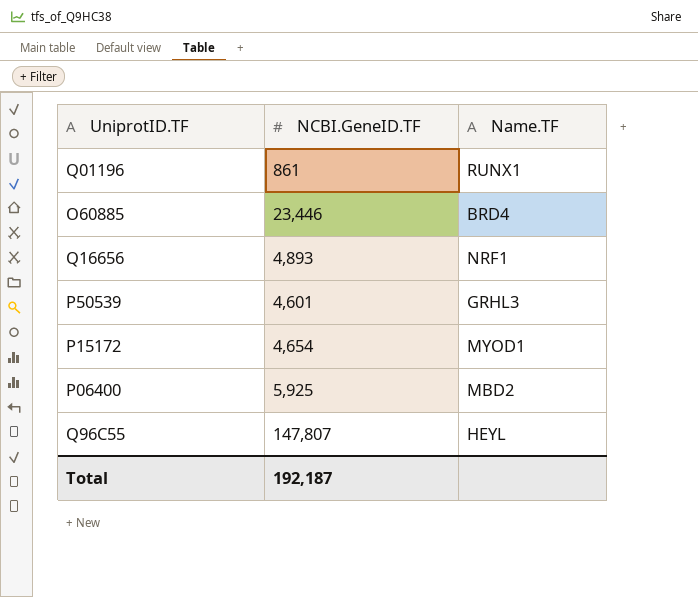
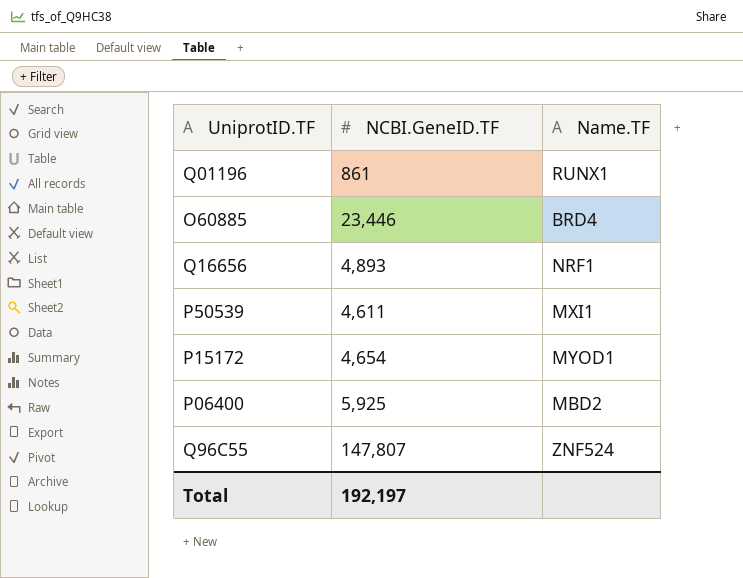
P50539 | NCBI.GeneID.TF: 4,601 -> 4,611
P50539 | Name.TF: GRHL3 -> MXI1
Q96C55 | Name.TF: HEYL -> ZNF524
Total | NCBI.GeneID.TF: 192,187 -> 192,197

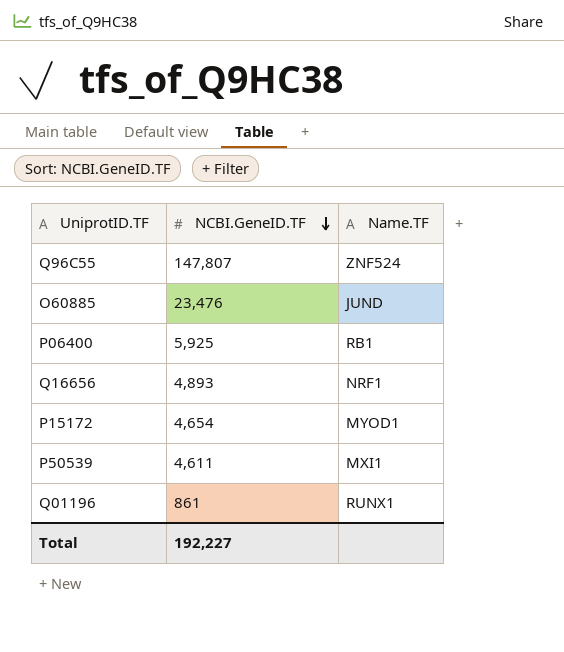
row order: none -> NCBI.GeneID.TF descending
O60885 | NCBI.GeneID.TF: 23,446 -> 23,476
O60885 | Name.TF: BRD4 -> JUND
P06400 | Name.TF: MBD2 -> RB1
Total | NCBI.GeneID.TF: 192,197 -> 192,227

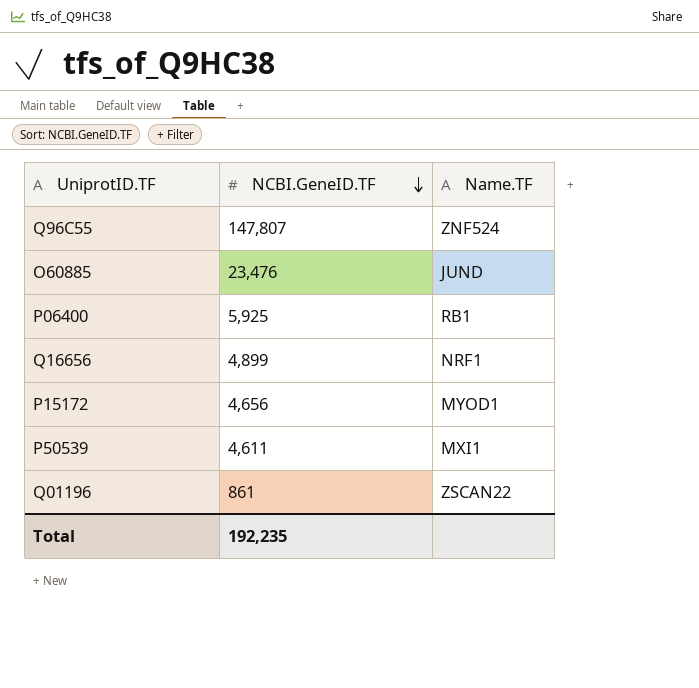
Q16656 | NCBI.GeneID.TF: 4,893 -> 4,899
P15172 | NCBI.GeneID.TF: 4,654 -> 4,656
Q01196 | Name.TF: RUNX1 -> ZSCAN22
Total | NCBI.GeneID.TF: 192,227 -> 192,235

